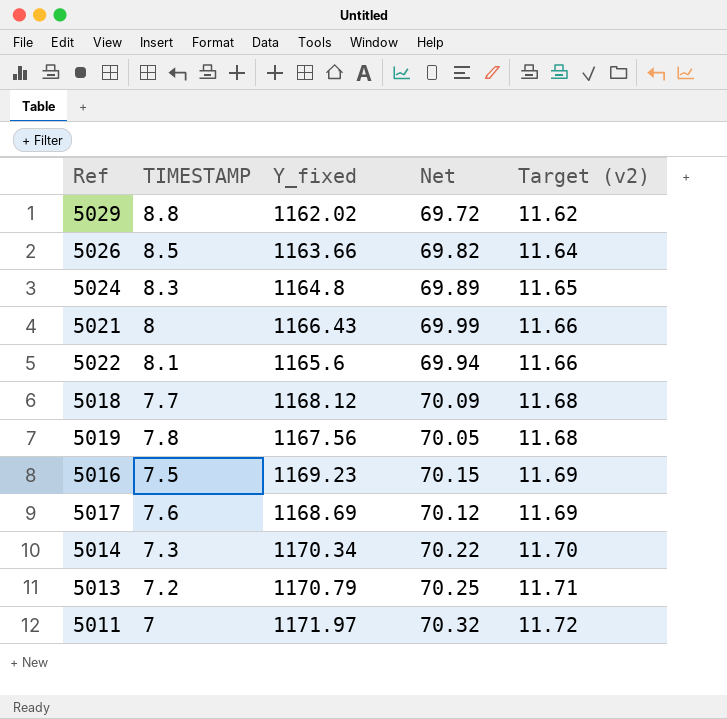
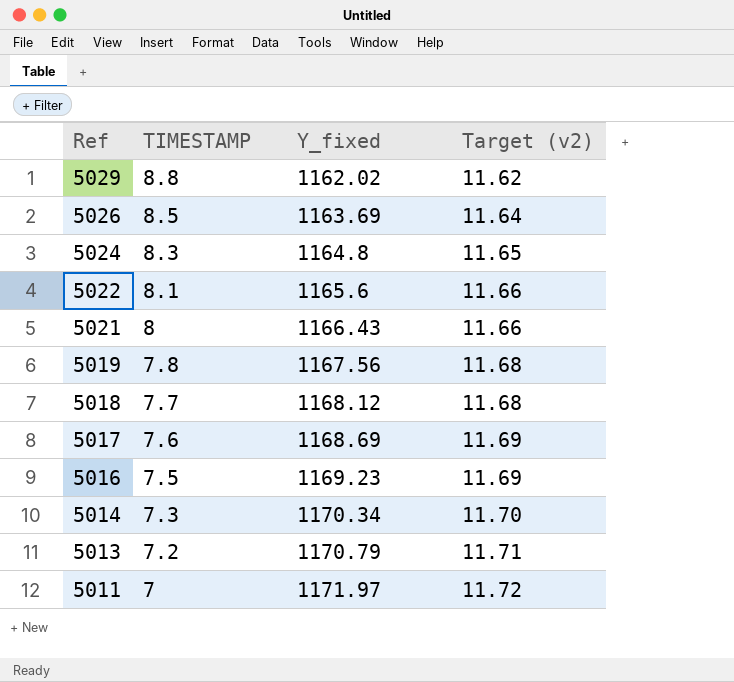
row order: Target (v2) ascending -> Ref descending
column Net | formula: [Y_fixed] * 0.06 -> none
5026 | Y_fixed: 1163.66 -> 1163.69

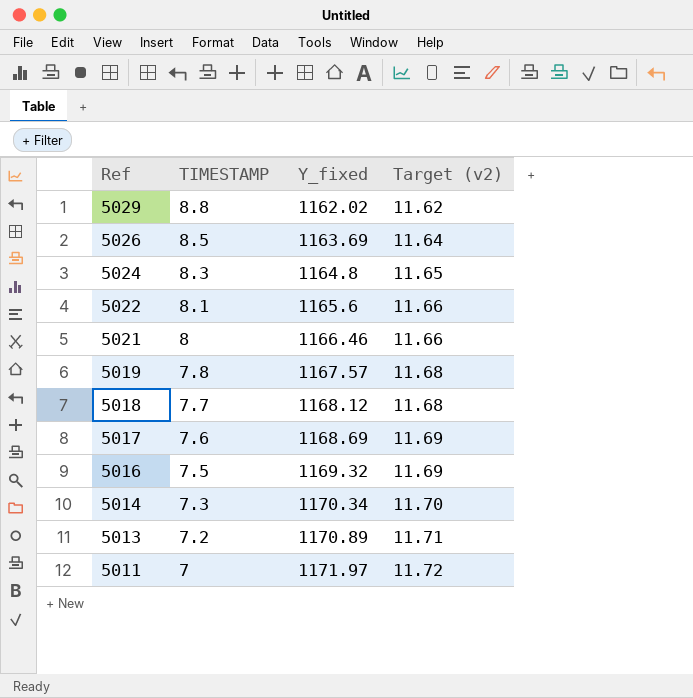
5021 | Y_fixed: 1166.43 -> 1166.46
5019 | Y_fixed: 1167.56 -> 1167.57
5016 | Y_fixed: 1169.23 -> 1169.32
5013 | Y_fixed: 1170.79 -> 1170.89

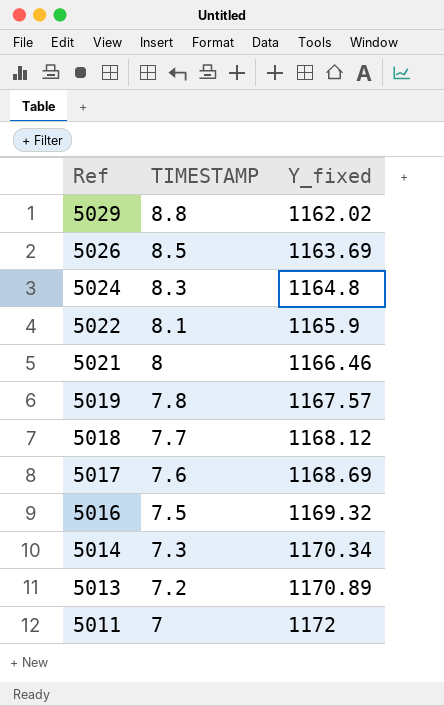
column Target (v2) | formula: [Y_fixed] * 0.01 -> none
5022 | Y_fixed: 1165.6 -> 1165.9
5011 | Y_fixed: 1171.97 -> 1172

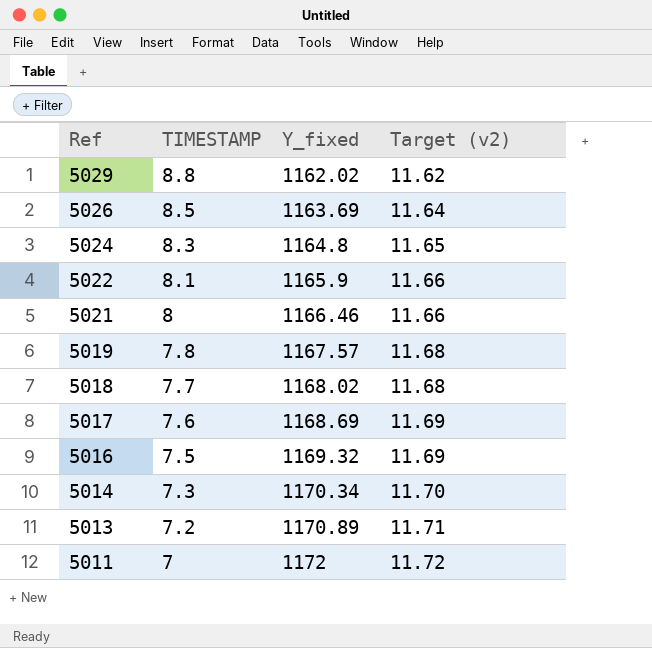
column Target (v2) | formula: none -> [Y_fixed] * 0.01
5018 | Y_fixed: 1168.12 -> 1168.02

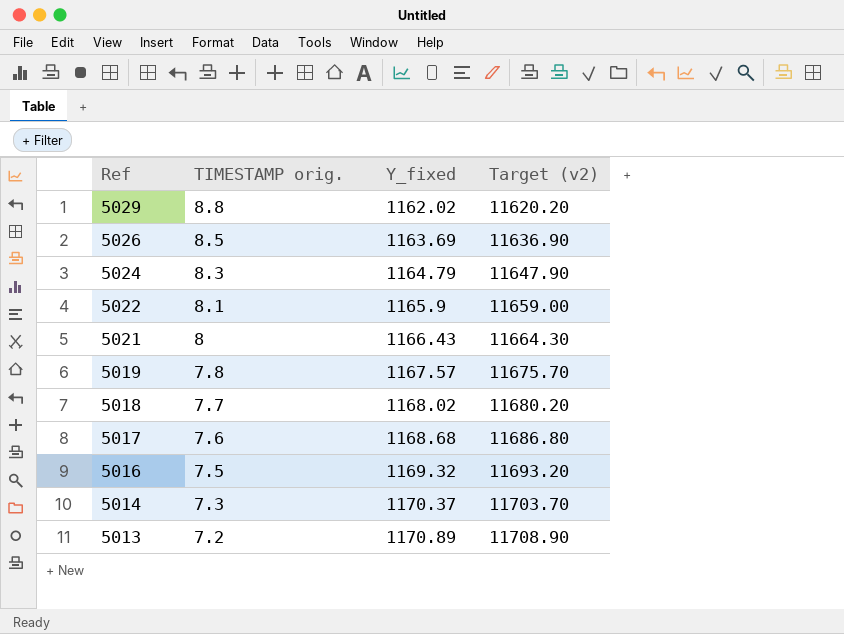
column name: TIMESTAMP -> TIMESTAMP orig.
column Target (v2) | formula: [Y_fixed] * 0.01 -> [Y_fixed] * 10
row 5011: 7 | 1172 | 11.72 -> none
5024 | Y_fixed: 1164.8 -> 1164.79
5021 | Y_fixed: 1166.46 -> 1166.43
5017 | Y_fixed: 1168.69 -> 1168.68
5014 | Y_fixed: 1170.34 -> 1170.37

